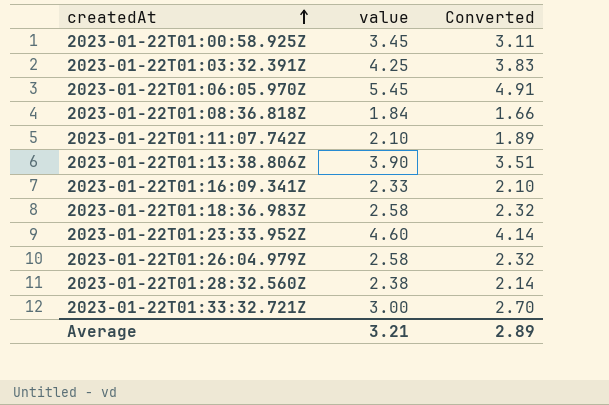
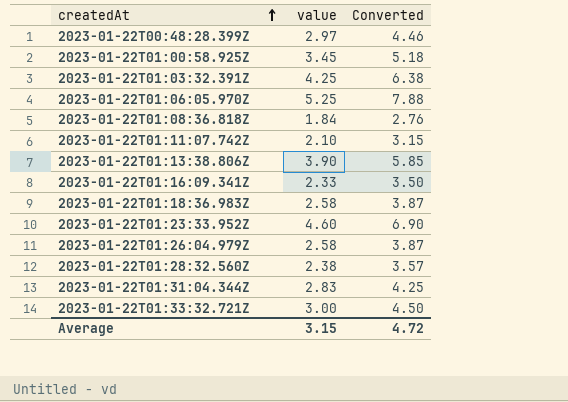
column Converted | formula: [value] * 0.9 -> [value] * 1.5
row 2023-01-22T00:48:28.399Z: none -> 2.97 | 4.46
2023-01-22T01:06:05.970Z | value: 5.45 -> 5.25
row 2023-01-22T01:31:04.344Z: none -> 2.83 | 4.25
Average | value: 3.21 -> 3.15
Average | Converted: 2.89 -> 4.72

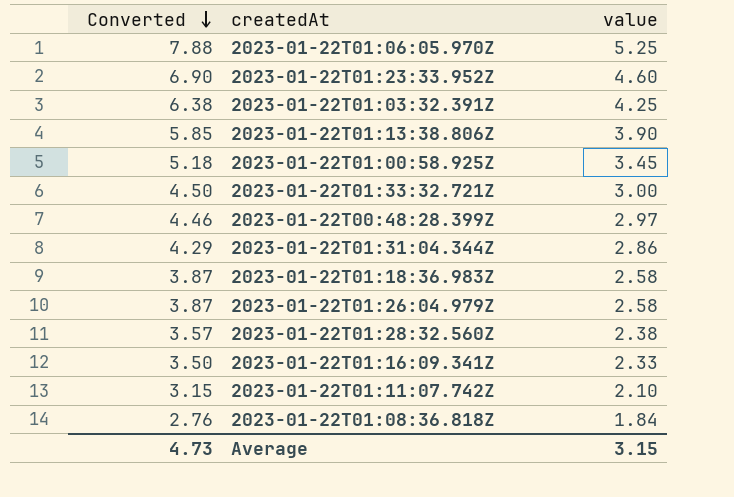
row order: createdAt ascending -> Converted descending
column Converted | position: 3 -> 1
2023-01-22T01:31:04.344Z | Converted: 4.25 -> 4.29
2023-01-22T01:31:04.344Z | value: 2.83 -> 2.86
Average | Converted: 4.72 -> 4.73

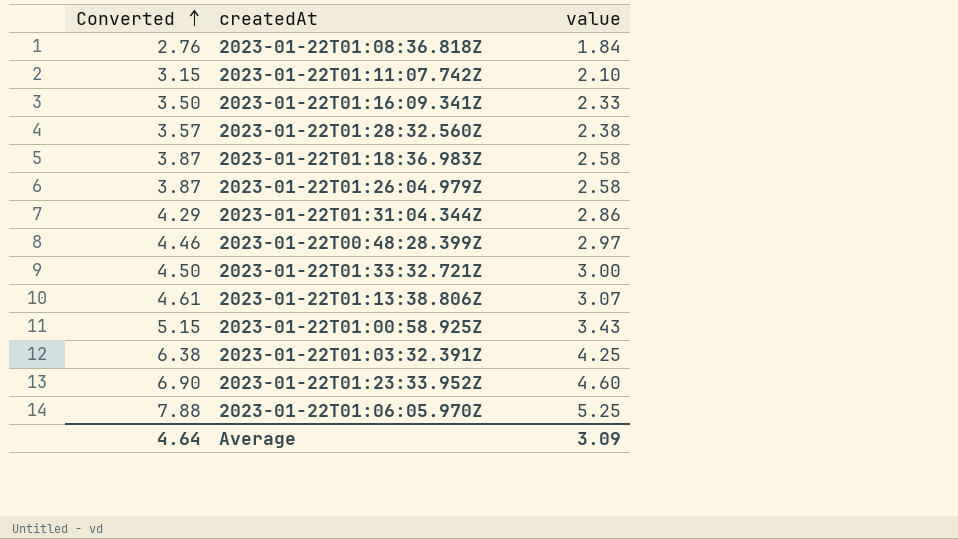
row order: Converted descending -> Converted ascending
2023-01-22T01:13:38.806Z | Converted: 5.85 -> 4.61
2023-01-22T01:13:38.806Z | value: 3.90 -> 3.07
2023-01-22T01:00:58.925Z | Converted: 5.18 -> 5.15
2023-01-22T01:00:58.925Z | value: 3.45 -> 3.43
Average | Converted: 4.73 -> 4.64
Average | value: 3.15 -> 3.09

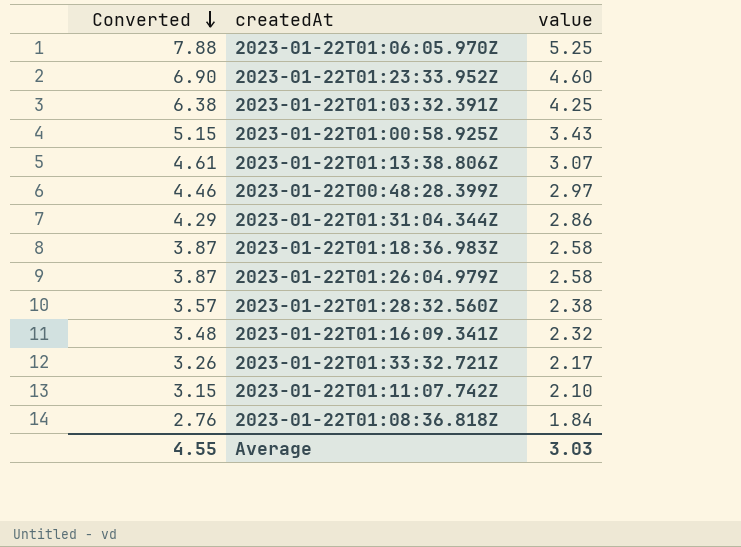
row order: Converted ascending -> Converted descending
2023-01-22T01:16:09.341Z | Converted: 3.50 -> 3.48
2023-01-22T01:16:09.341Z | value: 2.33 -> 2.32
2023-01-22T01:33:32.721Z | Converted: 4.50 -> 3.26
2023-01-22T01:33:32.721Z | value: 3.00 -> 2.17
Average | Converted: 4.64 -> 4.55
Average | value: 3.09 -> 3.03

